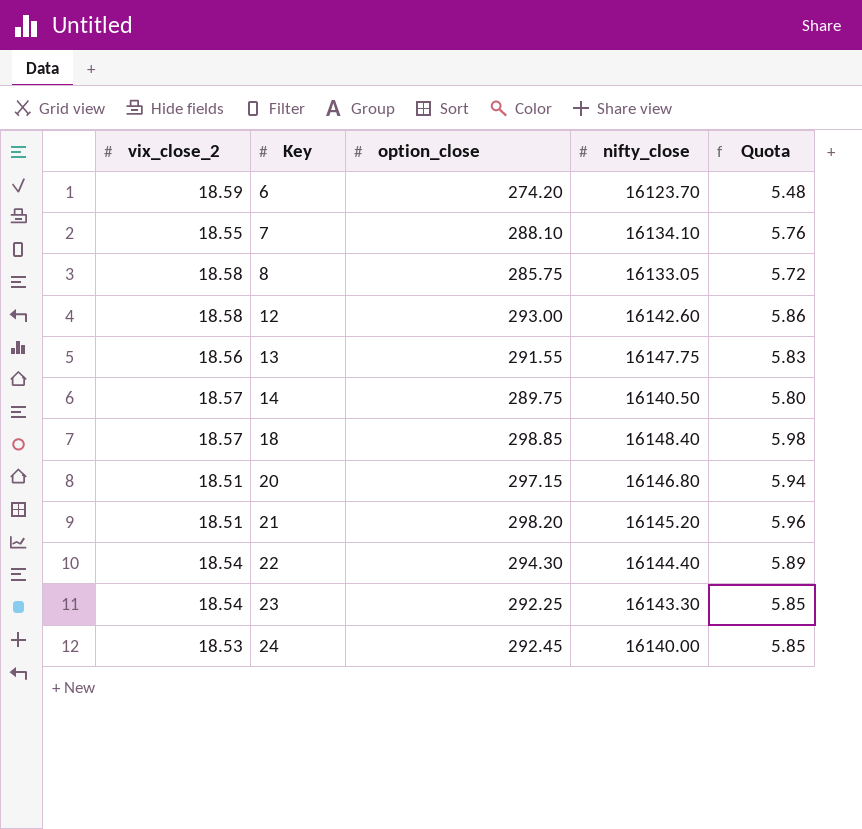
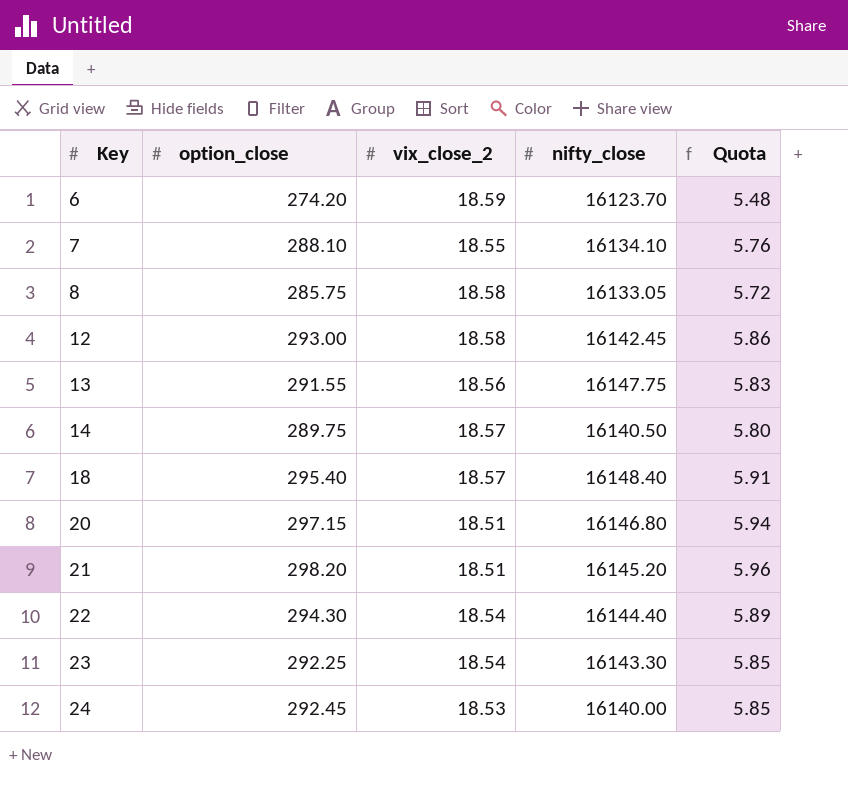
column vix_close_2 | position: 1 -> 3
12 | nifty_close: 16142.60 -> 16142.45
18 | option_close: 298.85 -> 295.40
18 | Quota: 5.98 -> 5.91

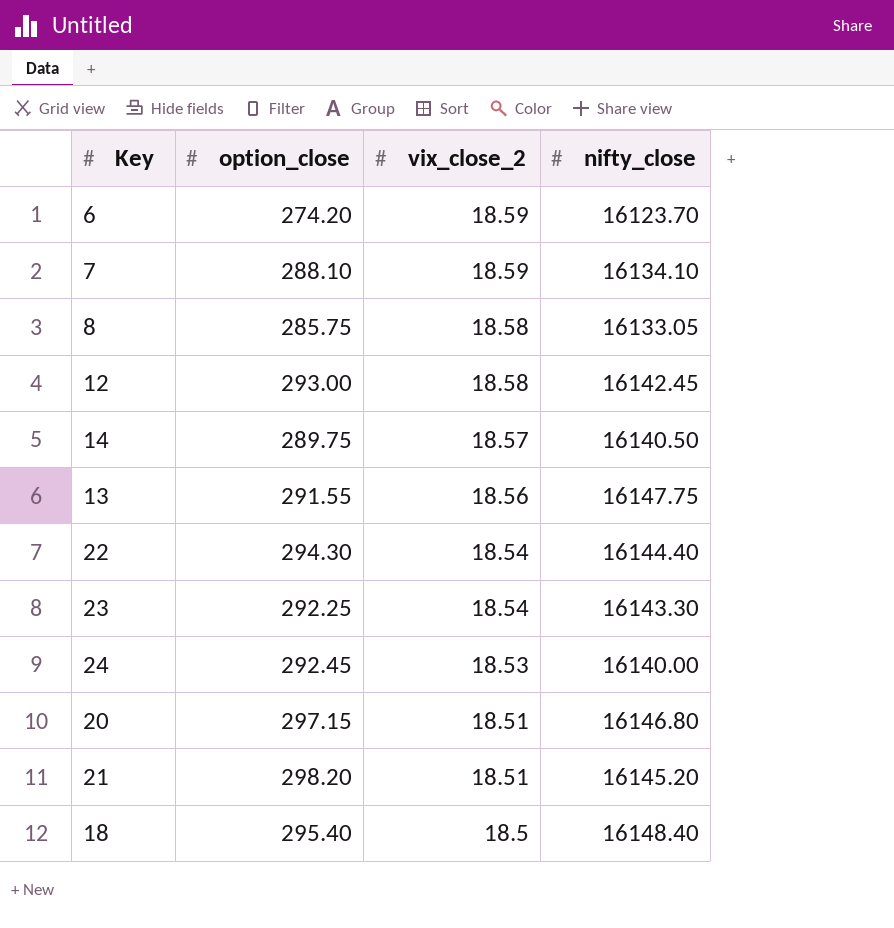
row order: Key ascending -> vix_close_2 descending
column Quota | formula: [option_close] * 0.02 -> none
7 | vix_close_2: 18.55 -> 18.59
18 | vix_close_2: 18.57 -> 18.5

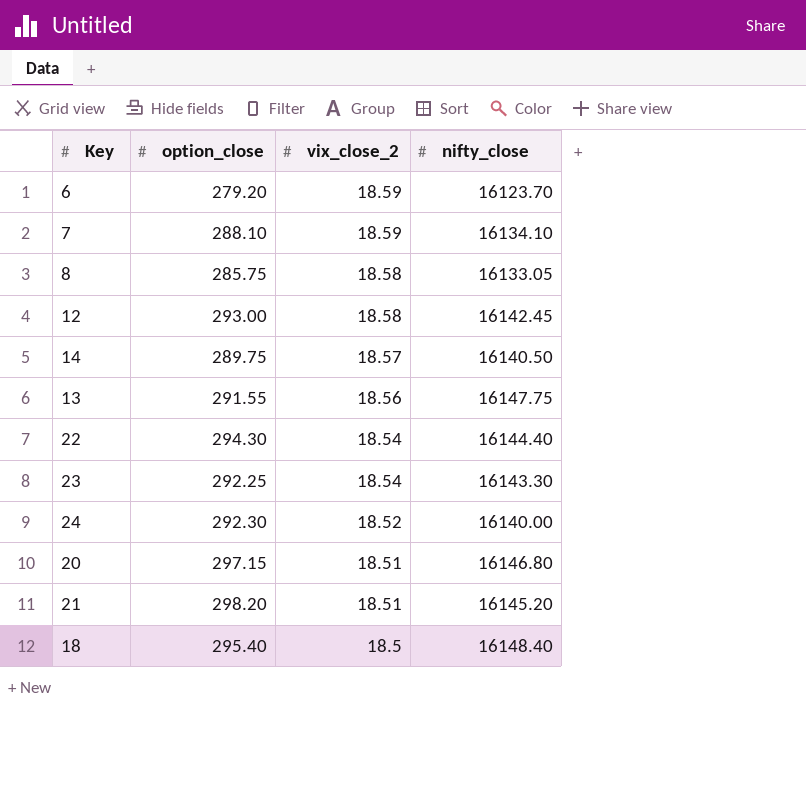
6 | option_close: 274.20 -> 279.20
24 | option_close: 292.45 -> 292.30
24 | vix_close_2: 18.53 -> 18.52

